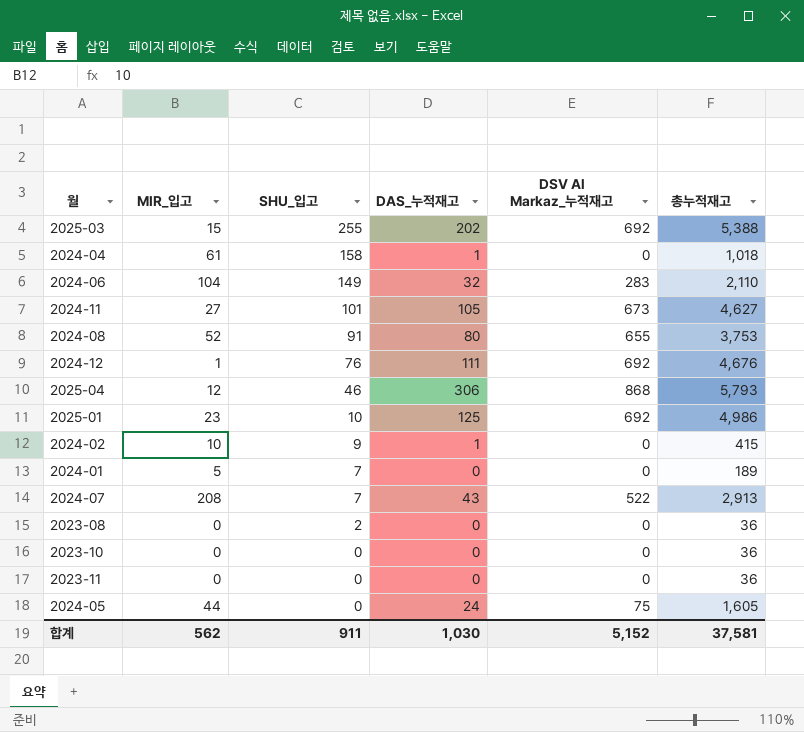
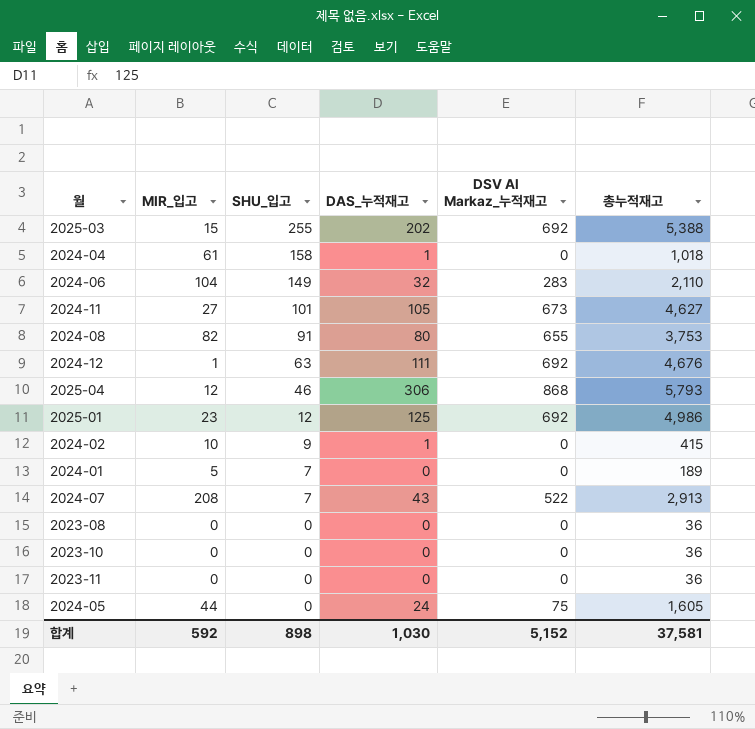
2024-08 | MIR_입고: 52 -> 82
2024-12 | SHU_입고: 76 -> 63
2025-01 | SHU_입고: 10 -> 12
2023-08 | SHU_입고: 2 -> 0
합계 | MIR_입고: 562 -> 592
합계 | SHU_입고: 911 -> 898

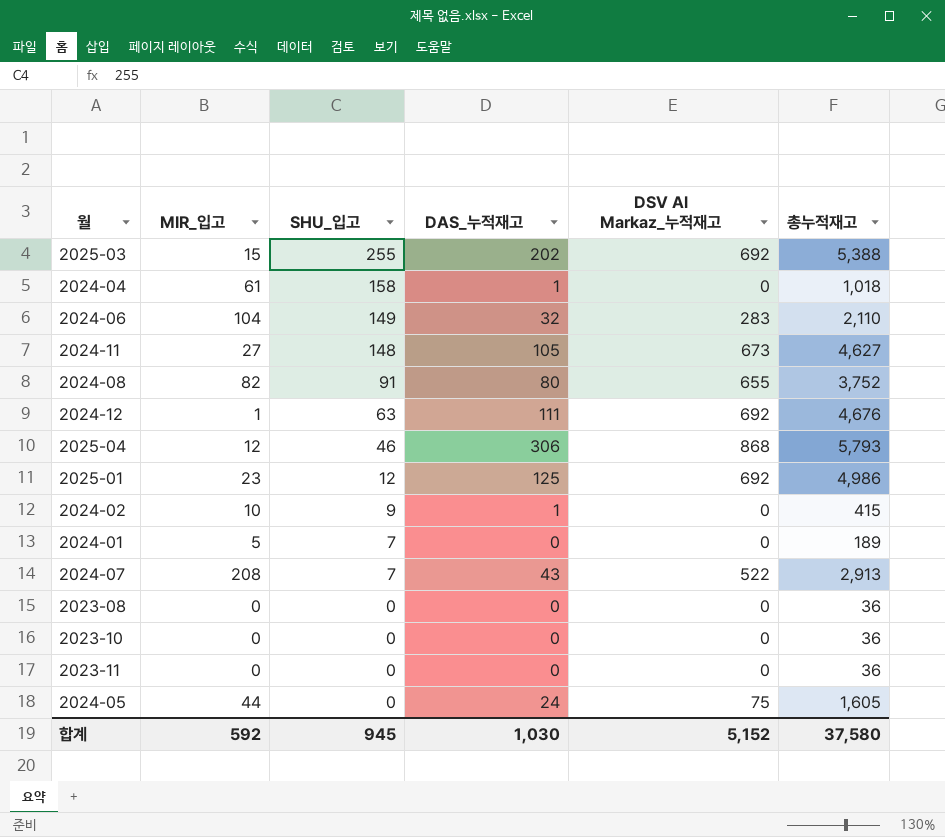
2024-11 | SHU_입고: 101 -> 148
2024-08 | 총누적재고: 3,753 -> 3,752
합계 | SHU_입고: 898 -> 945
합계 | 총누적재고: 37,581 -> 37,580

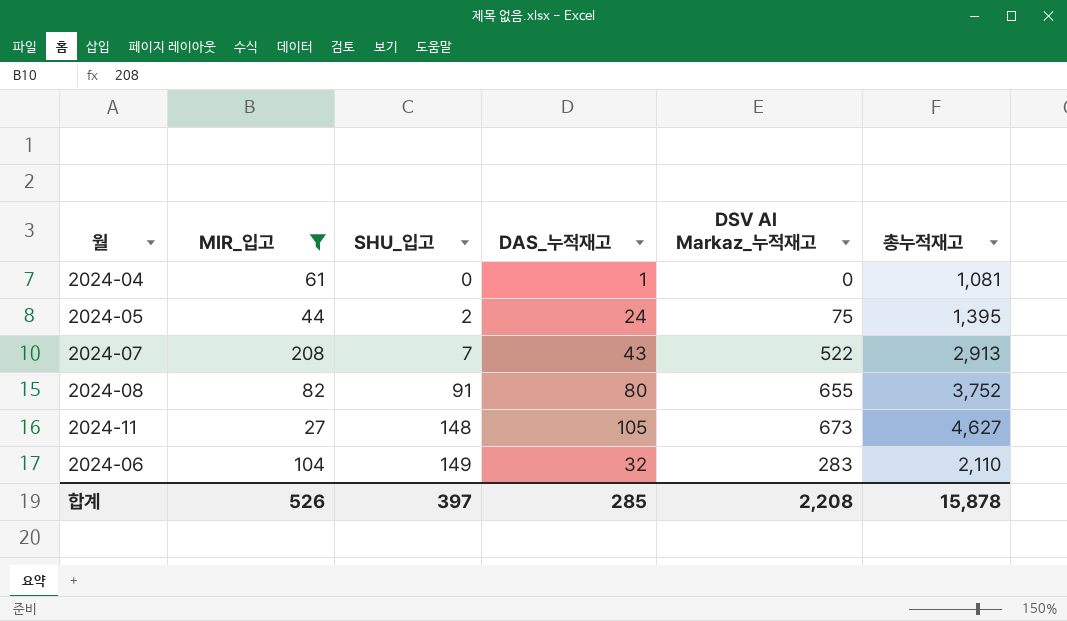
filter: none -> MIR_입고 >= 27
row order: SHU_입고 descending -> SHU_입고 ascending
2024-04 | SHU_입고: 158 -> 0
2024-04 | 총누적재고: 1,018 -> 1,081
2024-05 | SHU_입고: 0 -> 2
2024-05 | 총누적재고: 1,605 -> 1,395
합계 | MIR_입고: 592 -> 526
합계 | SHU_입고: 945 -> 397
합계 | DAS_누적재고: 1,030 -> 285
합계 | DSV Al Markaz_누적재고: 5,152 -> 2,208
합계 | 총누적재고: 37,580 -> 15,878

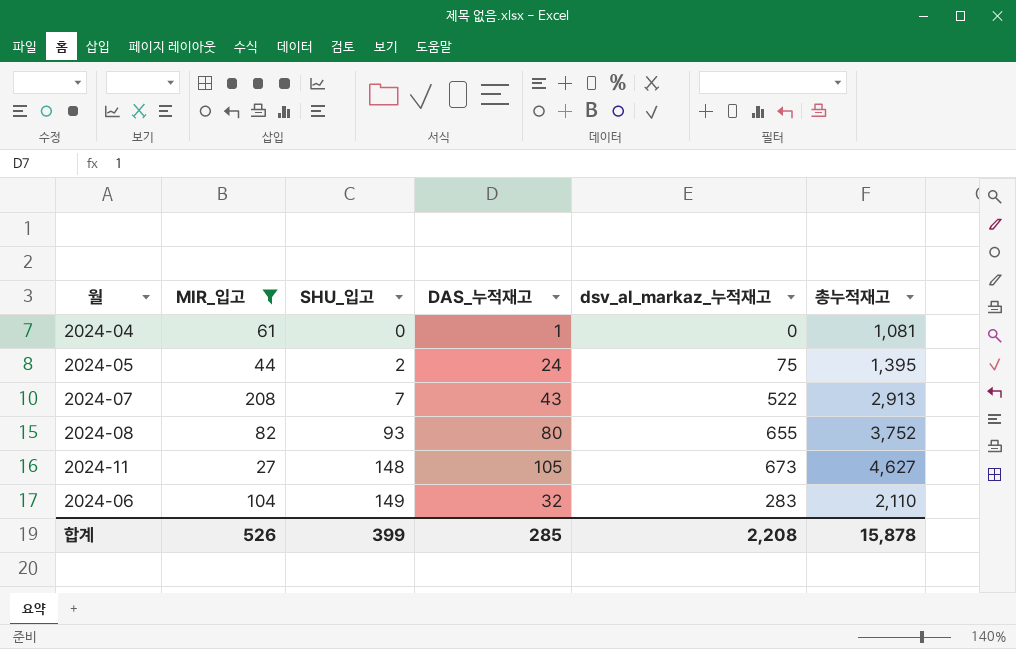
column name: DSV Al Markaz_누적재고 -> dsv_al_markaz_누적재고
2024-08 | SHU_입고: 91 -> 93
합계 | SHU_입고: 397 -> 399

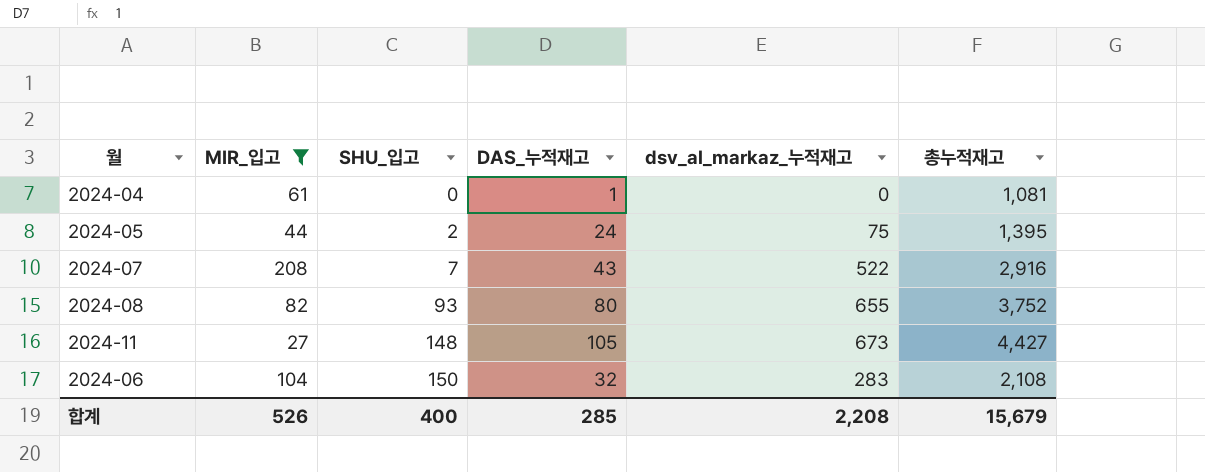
2024-07 | 총누적재고: 2,913 -> 2,916
2024-11 | 총누적재고: 4,627 -> 4,427
2024-06 | SHU_입고: 149 -> 150
2024-06 | 총누적재고: 2,110 -> 2,108
합계 | SHU_입고: 399 -> 400
합계 | 총누적재고: 15,878 -> 15,679

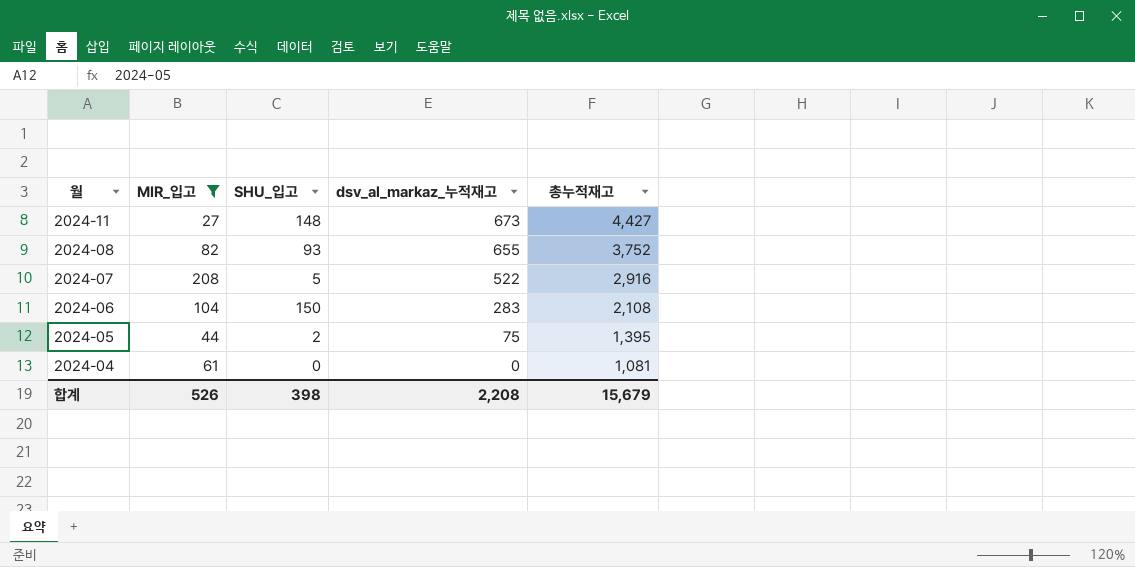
row order: SHU_입고 ascending -> 월 descending
column DAS_누적재고 | position: 4 -> none
2024-07 | SHU_입고: 7 -> 5
합계 | SHU_입고: 400 -> 398

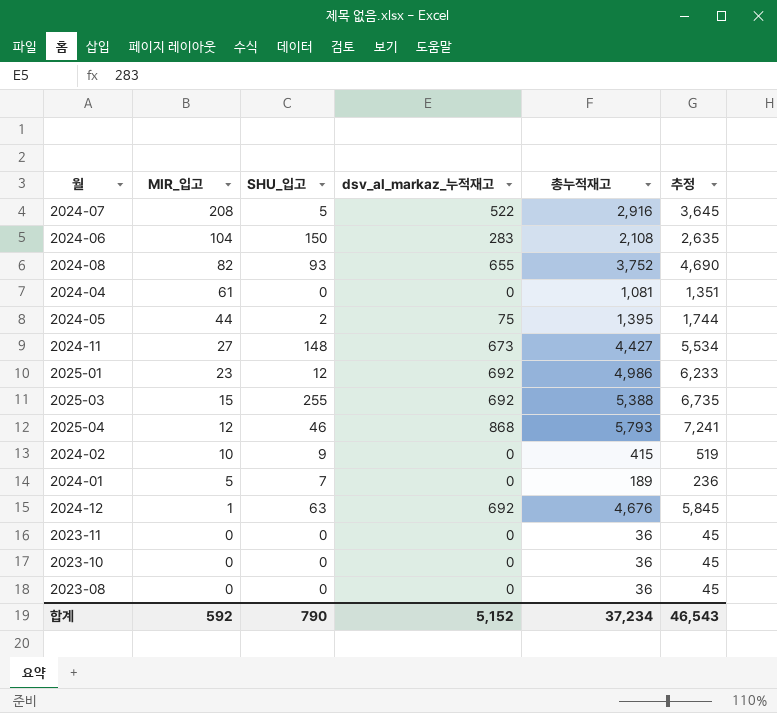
filter: MIR_입고 >= 27 -> none
row order: 월 descending -> MIR_입고 descending
column 추정 | formula: none -> [총누적재고] * 1.25
합계 | MIR_입고: 526 -> 592
합계 | SHU_입고: 398 -> 790
합계 | dsv_al_markaz_누적재고: 2,208 -> 5,152
합계 | 총누적재고: 15,679 -> 37,234

